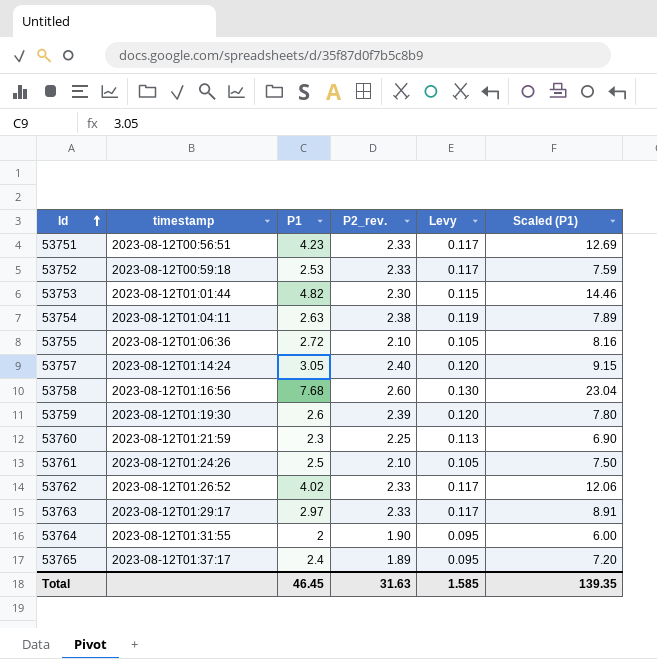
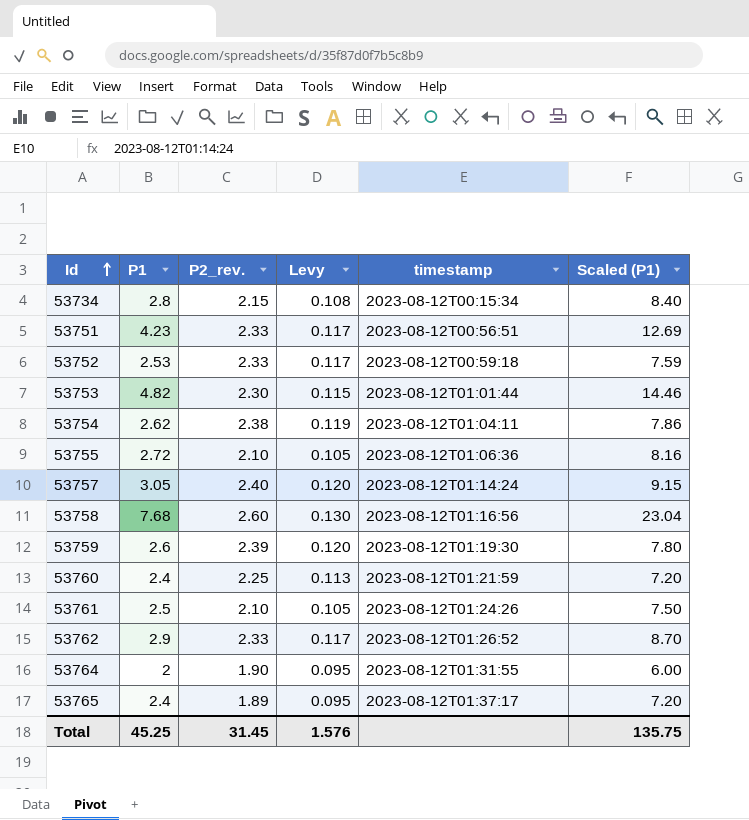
column timestamp | position: 2 -> 5
row 53763: 2023-08-12T01:29:17 | 2.97 | 2.33 | 0.117 | 8.91 -> none
row 53734: none -> 2.8 | 2.15 | 0.108 | 2023-08-12T00:15:34 | 8.40
53754 | P1: 2.63 -> 2.62
53754 | Scaled (P1): 7.89 -> 7.86
53760 | P1: 2.3 -> 2.4
53760 | Scaled (P1): 6.90 -> 7.20
53762 | P1: 4.02 -> 2.9
53762 | Scaled (P1): 12.06 -> 8.70
Total | P1: 46.45 -> 45.25
Total | P2_rev.: 31.63 -> 31.45
Total | Levy: 1.585 -> 1.576
Total | Scaled (P1): 139.35 -> 135.75

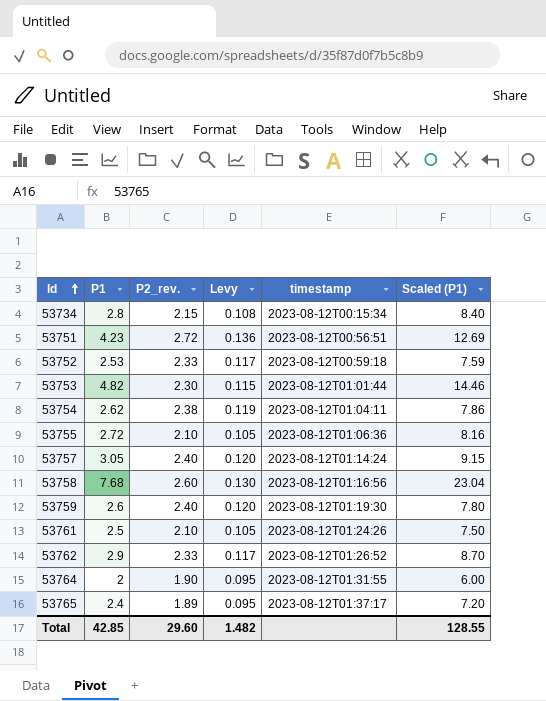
row 53760: 2.4 | 2.25 | 0.113 | 2023-08-12T01:21:59 | 7.20 -> none
53751 | P2_rev.: 2.33 -> 2.72
53751 | Levy: 0.117 -> 0.136
53759 | P2_rev.: 2.39 -> 2.40
Total | P1: 45.25 -> 42.85
Total | P2_rev.: 31.45 -> 29.60
Total | Levy: 1.576 -> 1.482
Total | Scaled (P1): 135.75 -> 128.55

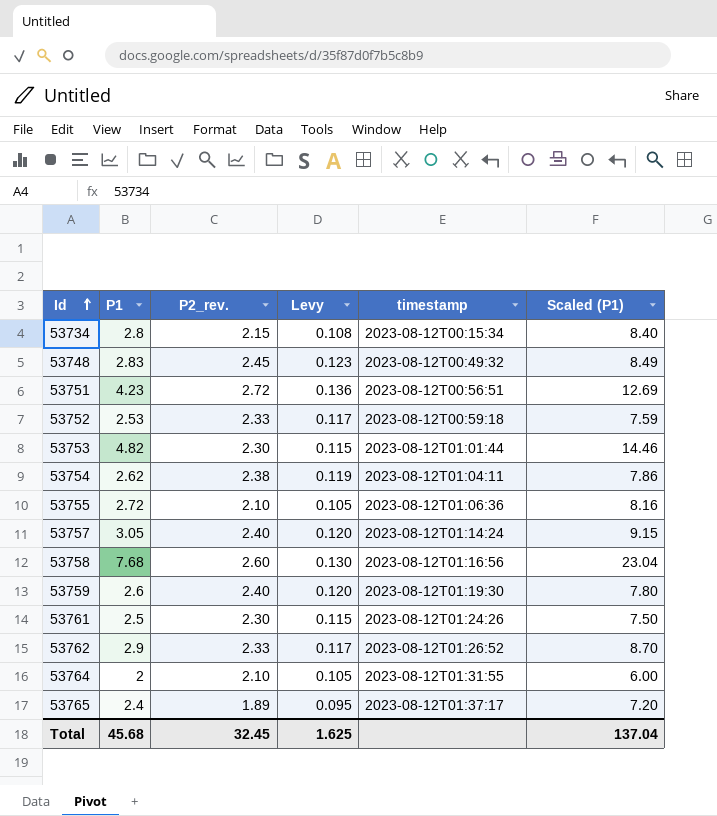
row 53748: none -> 2.83 | 2.45 | 0.123 | 2023-08-12T00:49:32 | 8.49
53761 | P2_rev.: 2.10 -> 2.30
53761 | Levy: 0.105 -> 0.115
53764 | P2_rev.: 1.90 -> 2.10
53764 | Levy: 0.095 -> 0.105
Total | P1: 42.85 -> 45.68
Total | P2_rev.: 29.60 -> 32.45
Total | Levy: 1.482 -> 1.625
Total | Scaled (P1): 128.55 -> 137.04

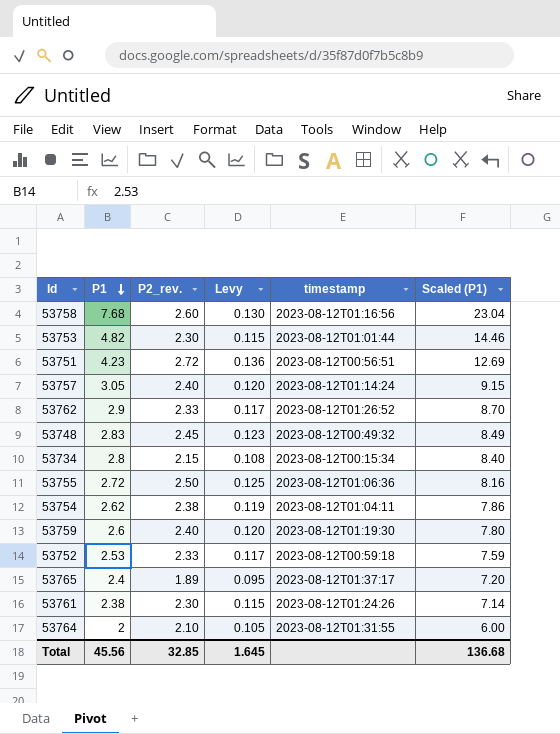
row order: Id ascending -> P1 descending
53755 | P2_rev.: 2.10 -> 2.50
53755 | Levy: 0.105 -> 0.125
53761 | P1: 2.5 -> 2.38
53761 | Scaled (P1): 7.50 -> 7.14
Total | P1: 45.68 -> 45.56
Total | P2_rev.: 32.45 -> 32.85
Total | Levy: 1.625 -> 1.645
Total | Scaled (P1): 137.04 -> 136.68

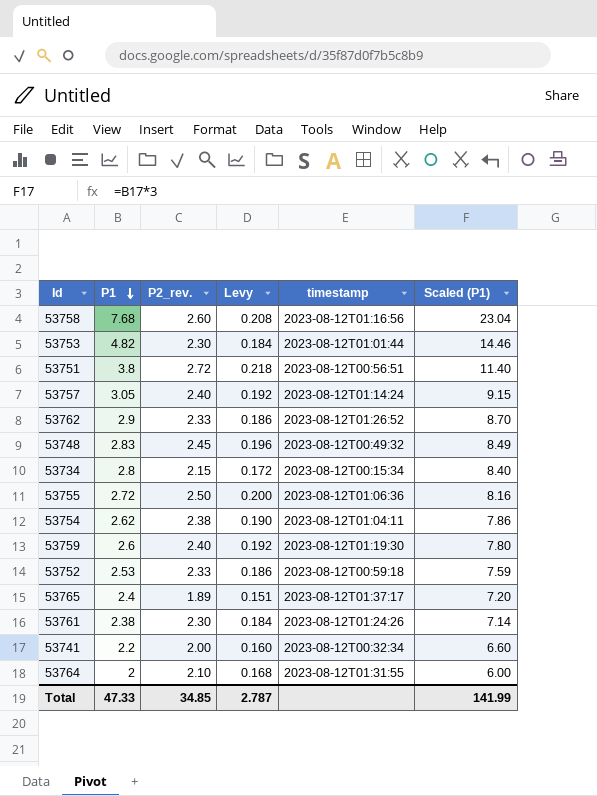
column Levy | formula: [P2_rev.] * 0.05 -> [P2_rev.] * 0.08
53751 | P1: 4.23 -> 3.8
53751 | Scaled (P1): 12.69 -> 11.40
row 53741: none -> 2.2 | 2.00 | 0.160 | 2023-08-12T00:32:34 | 6.60
Total | P1: 45.56 -> 47.33
Total | P2_rev.: 32.85 -> 34.85
Total | Levy: 1.645 -> 2.787
Total | Scaled (P1): 136.68 -> 141.99

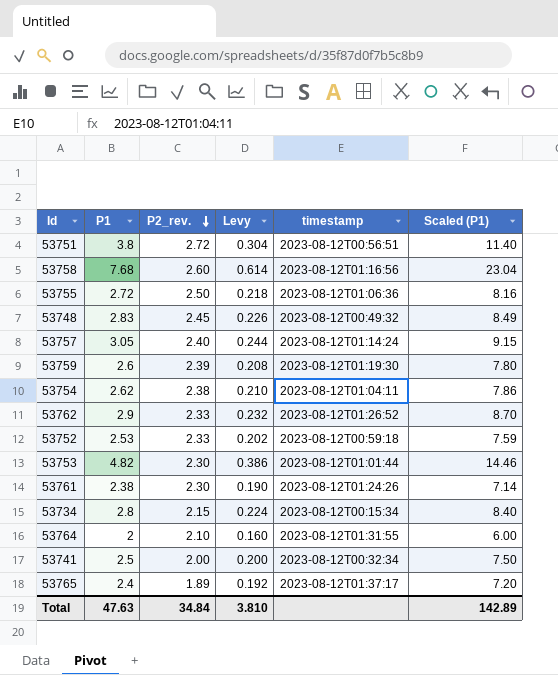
row order: P1 descending -> P2_rev. descending
column Levy | formula: [P2_rev.] * 0.08 -> [P1] * 0.08
53759 | P2_rev.: 2.40 -> 2.39
53741 | P1: 2.2 -> 2.5
53741 | Scaled (P1): 6.60 -> 7.50
Total | P1: 47.33 -> 47.63
Total | P2_rev.: 34.85 -> 34.84
Total | Levy: 2.787 -> 3.810
Total | Scaled (P1): 141.99 -> 142.89

